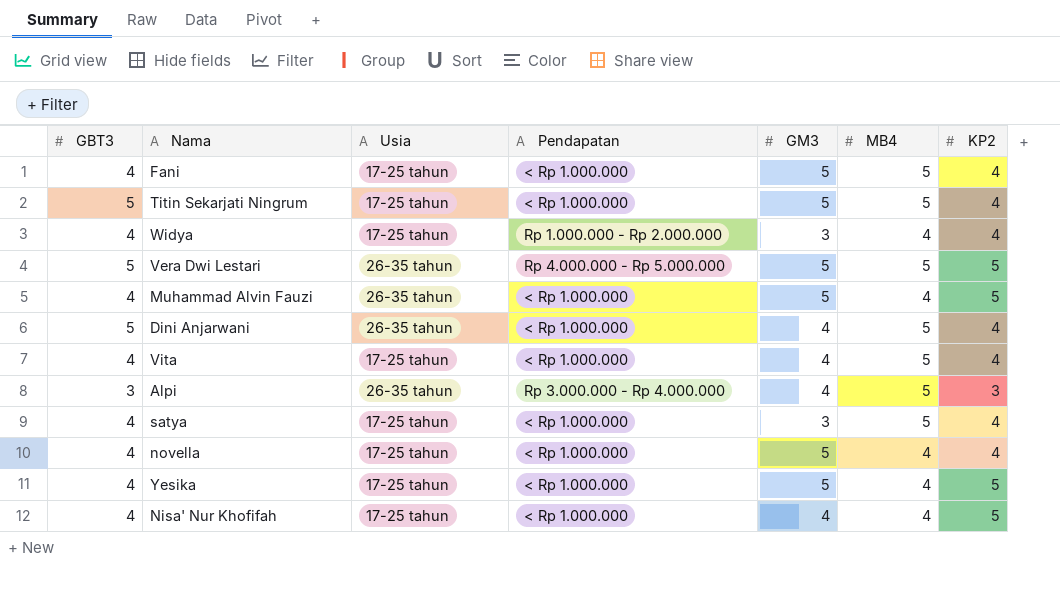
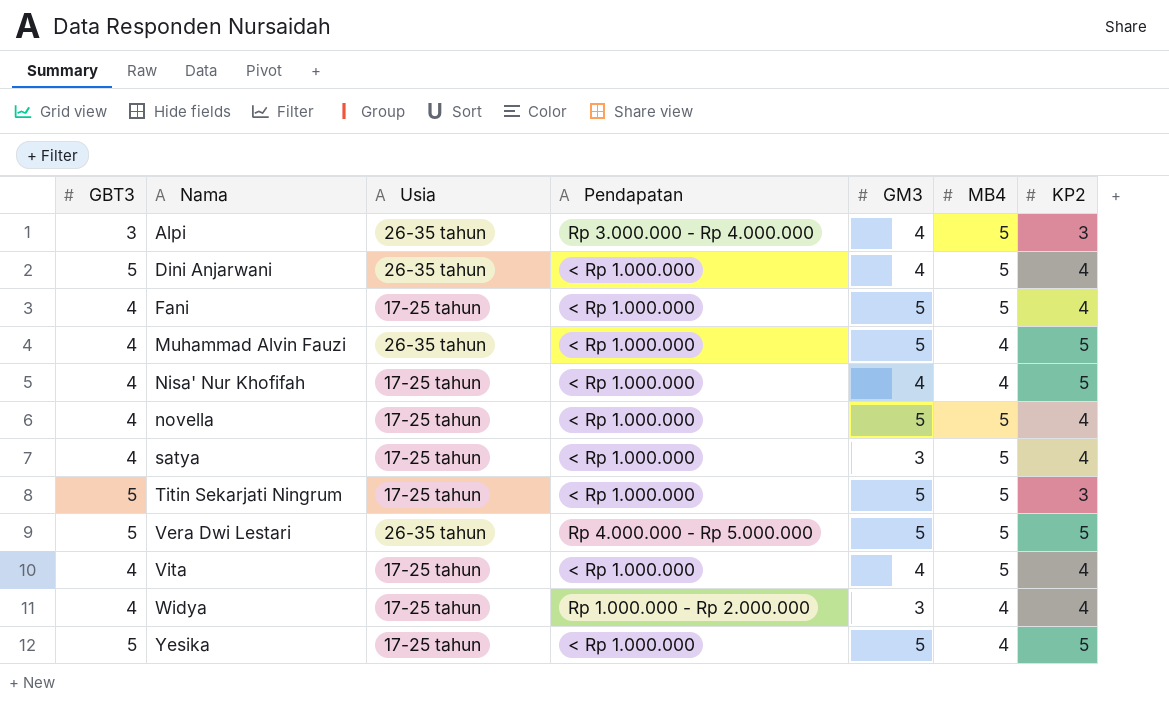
row order: none -> Nama ascending
novella | MB4: 4 -> 5
Titin Sekarjati Ningrum | KP2: 4 -> 3
Yesika | GBT3: 4 -> 5

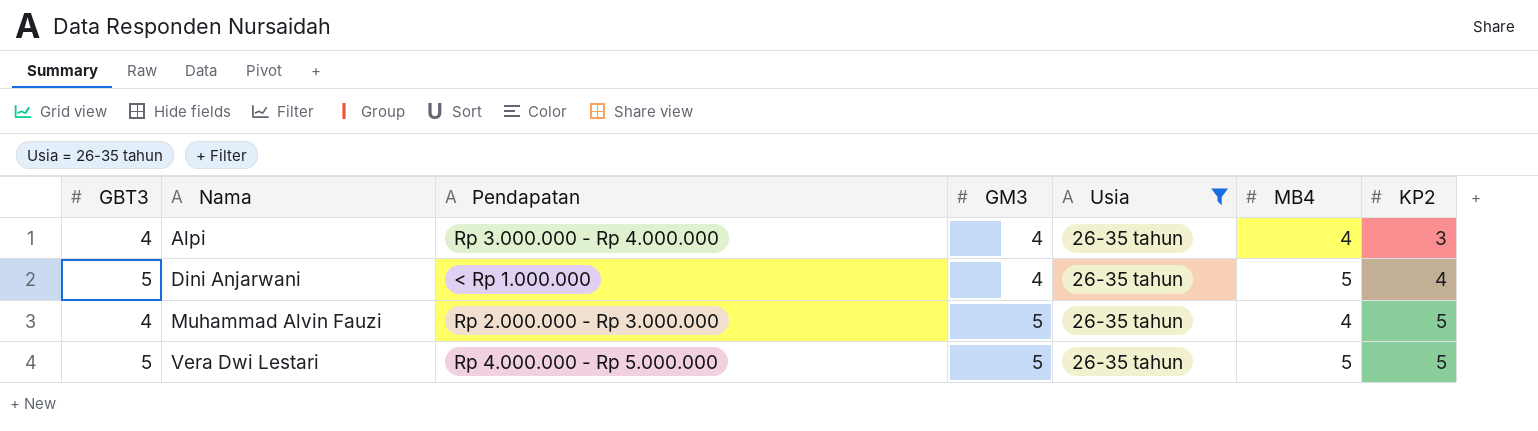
filter: none -> Usia = 26-35 tahun
column Usia | position: 3 -> 5
Alpi | GBT3: 3 -> 4
Alpi | MB4: 5 -> 4
Muhammad Alvin Fauzi | Pendapatan: < Rp 1.000.000 -> Rp 2.000.000 - Rp 3.000.000

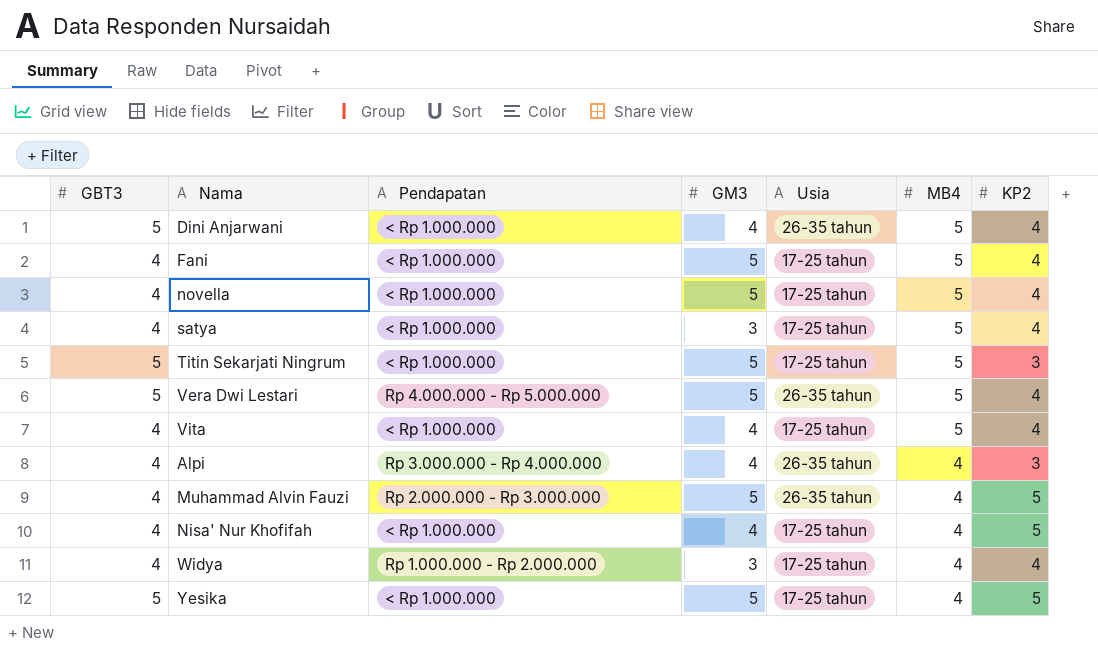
filter: Usia = 26-35 tahun -> none
row order: Nama ascending -> MB4 descending
Vera Dwi Lestari | KP2: 5 -> 4

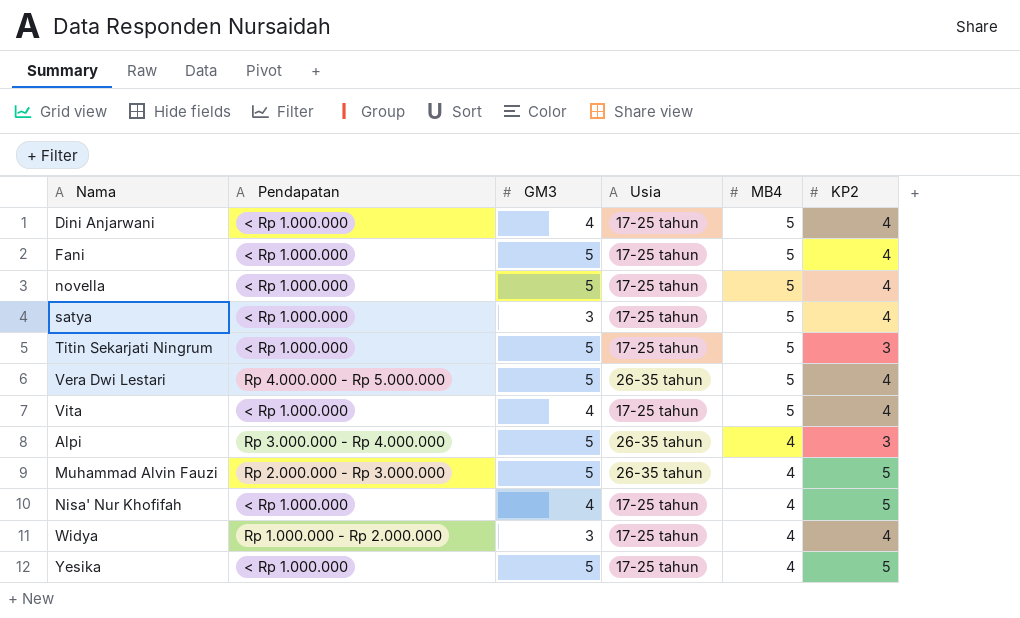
column GBT3 | position: 1 -> none
Dini Anjarwani | Usia: 26-35 tahun -> 17-25 tahun
Alpi | GM3: 4 -> 5

